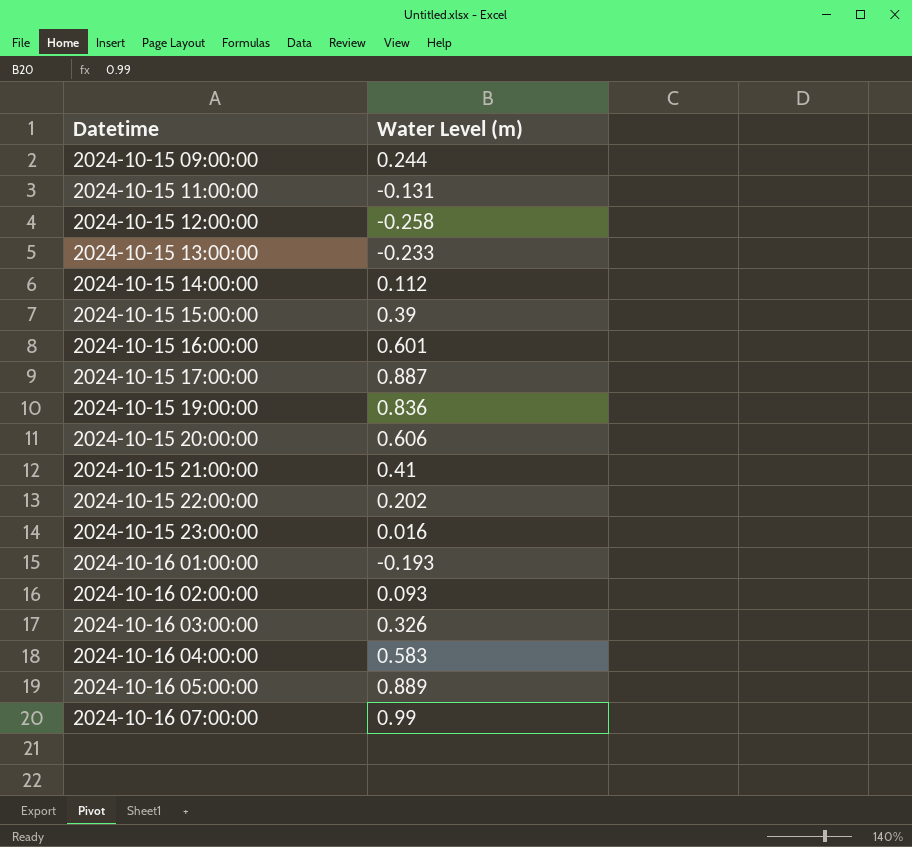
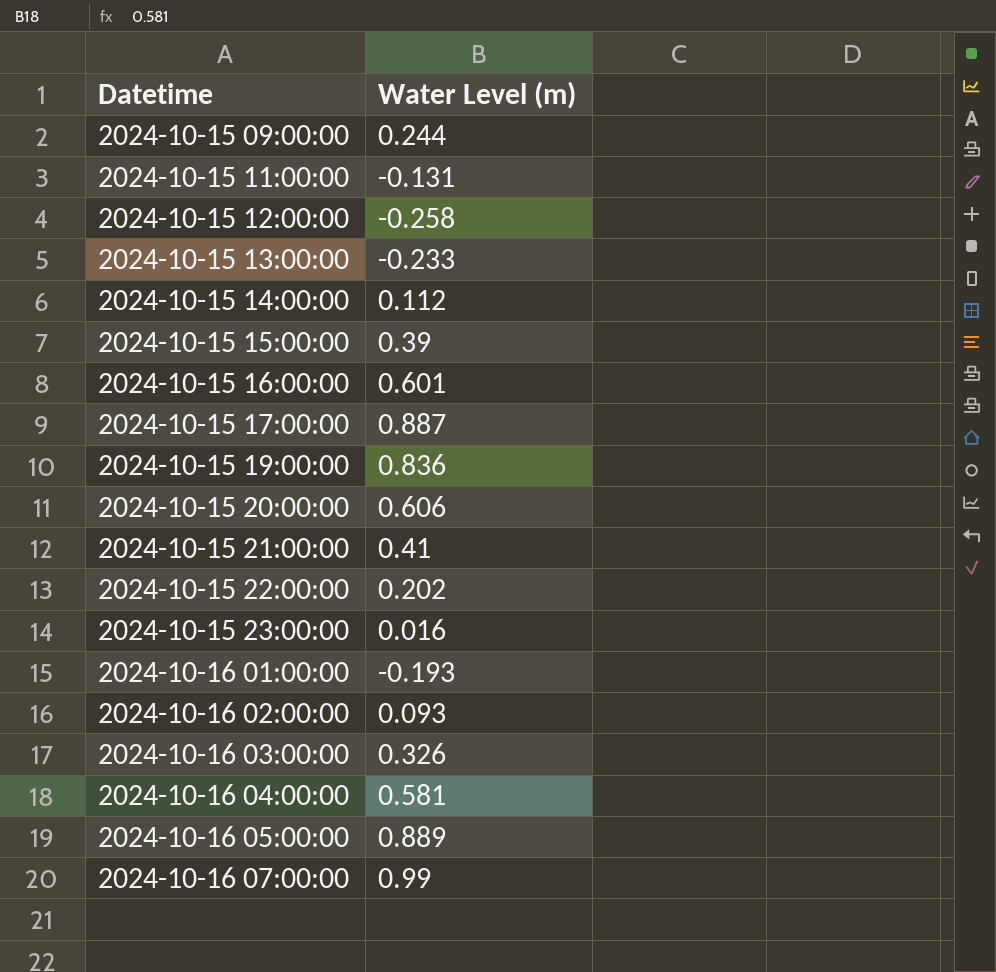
2024-10-16 04:00:00 | Water Level (m): 0.583 -> 0.581

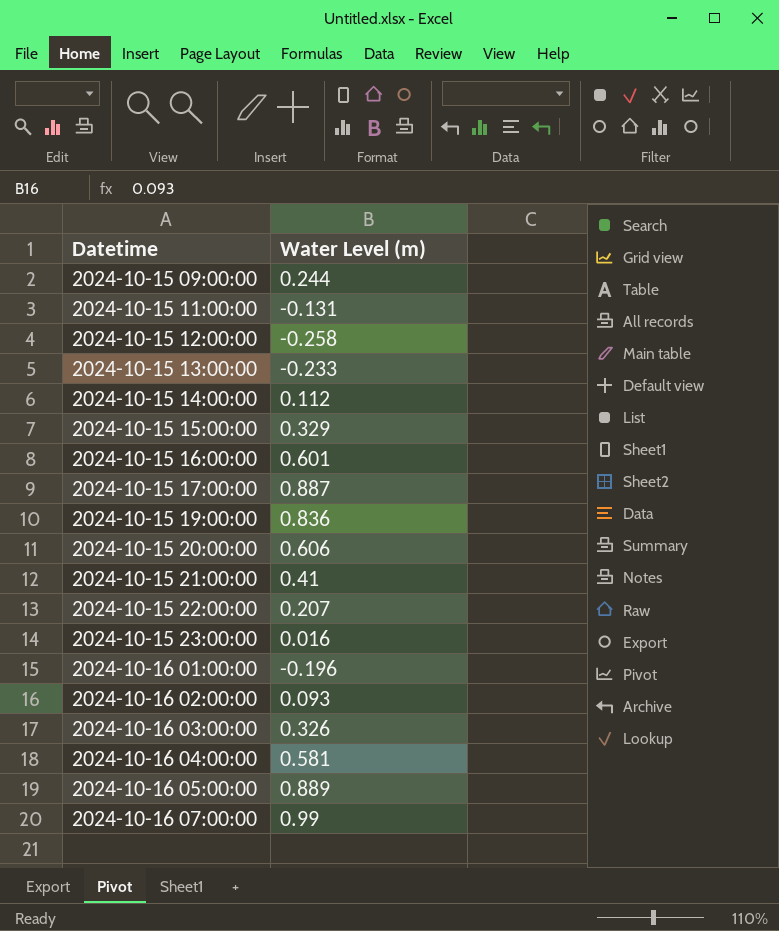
2024-10-15 15:00:00 | Water Level (m): 0.39 -> 0.329
2024-10-15 22:00:00 | Water Level (m): 0.202 -> 0.207
2024-10-16 01:00:00 | Water Level (m): -0.193 -> -0.196

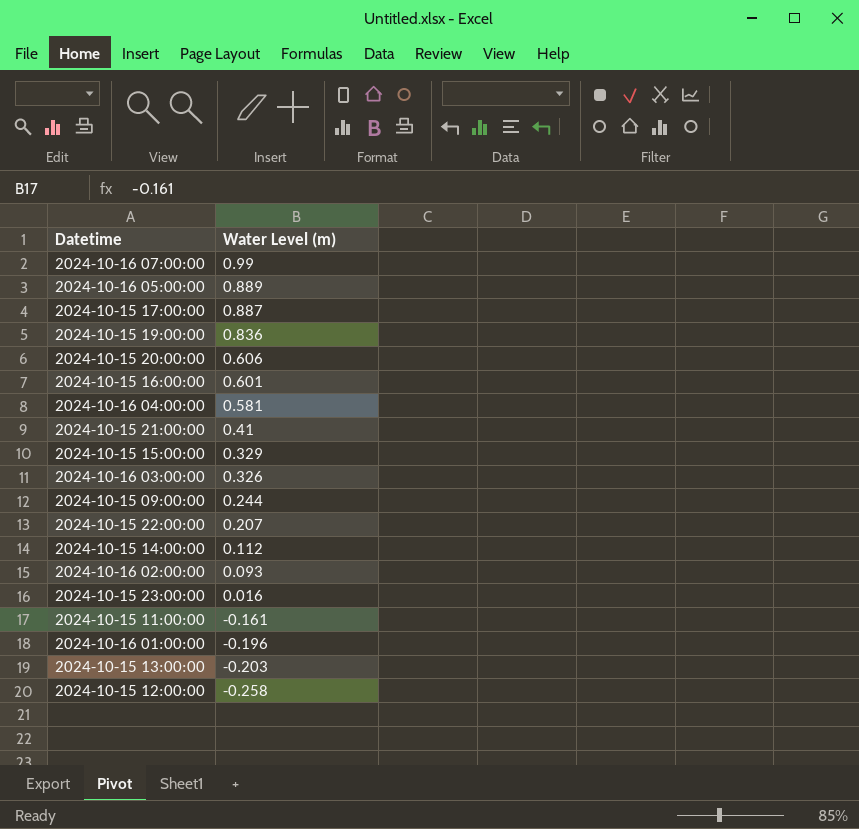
row order: Datetime ascending -> Water Level (m) descending
2024-10-15 11:00:00 | Water Level (m): -0.131 -> -0.161
2024-10-15 13:00:00 | Water Level (m): -0.233 -> -0.203

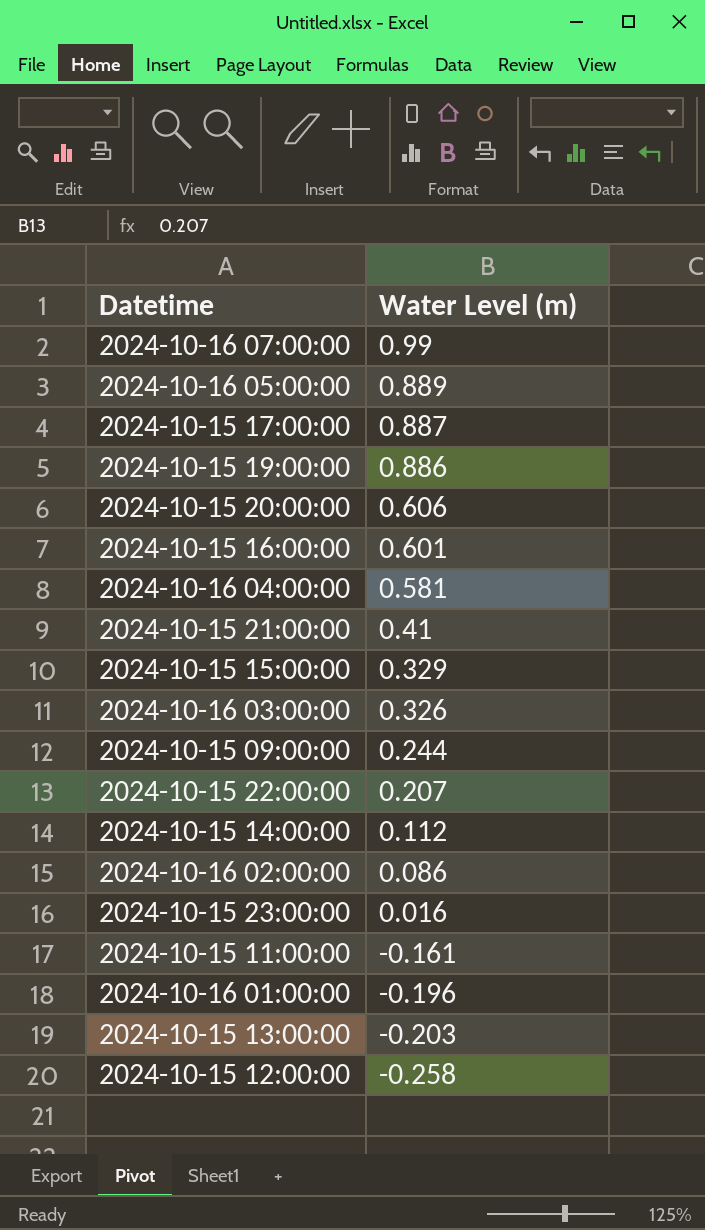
2024-10-15 19:00:00 | Water Level (m): 0.836 -> 0.886
2024-10-16 02:00:00 | Water Level (m): 0.093 -> 0.086

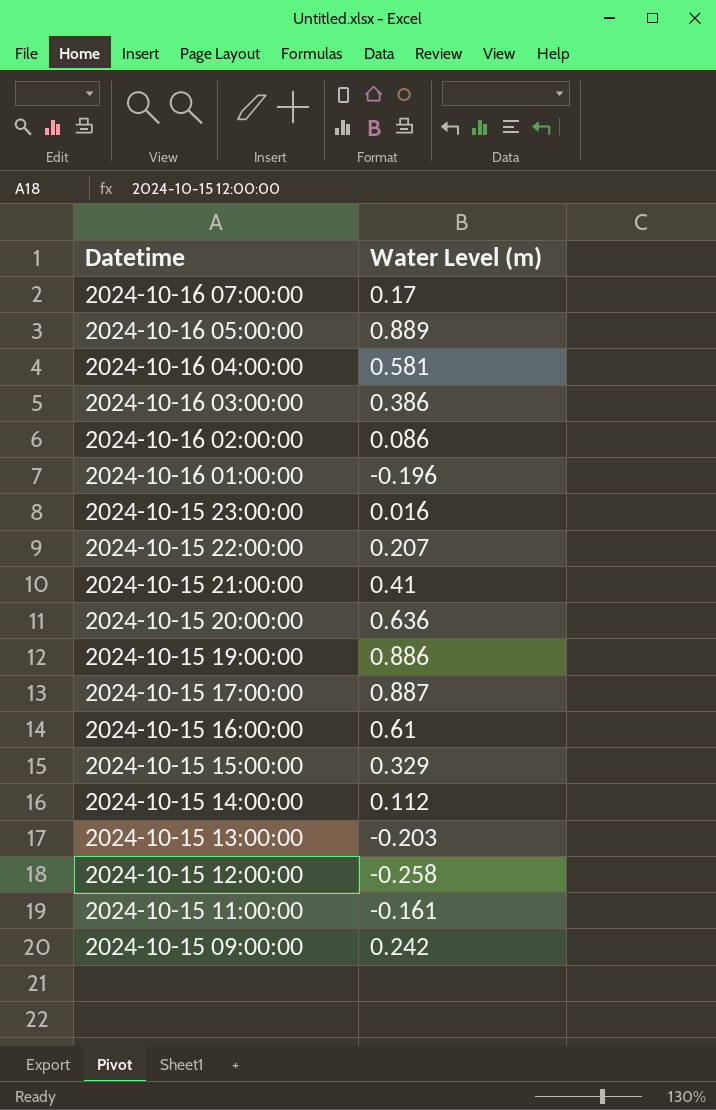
row order: Water Level (m) descending -> Datetime descending
2024-10-16 07:00:00 | Water Level (m): 0.99 -> 0.17
2024-10-16 03:00:00 | Water Level (m): 0.326 -> 0.386
2024-10-15 20:00:00 | Water Level (m): 0.606 -> 0.636
2024-10-15 16:00:00 | Water Level (m): 0.601 -> 0.61
2024-10-15 09:00:00 | Water Level (m): 0.244 -> 0.242

